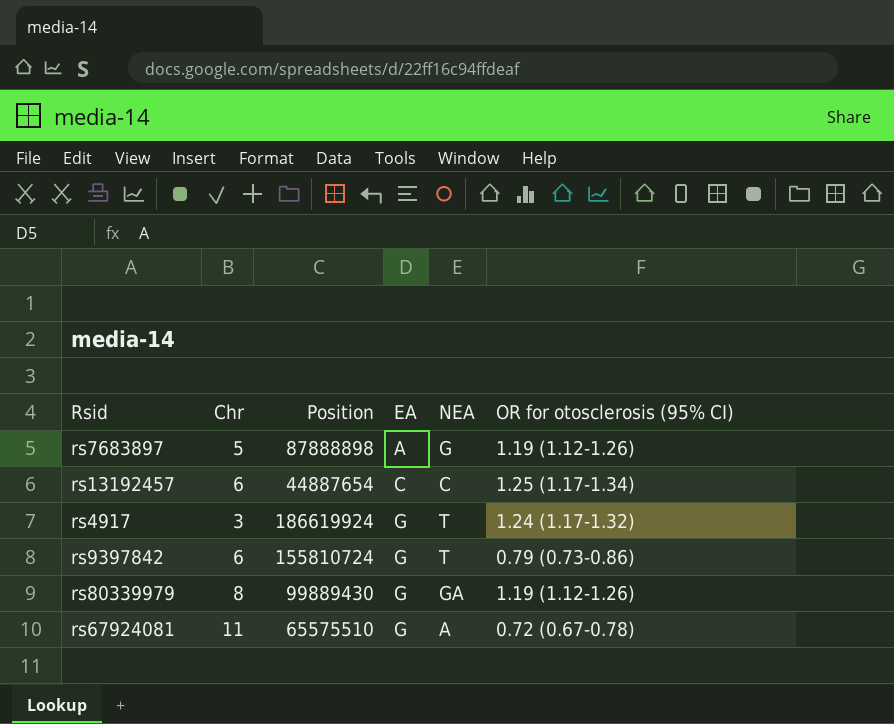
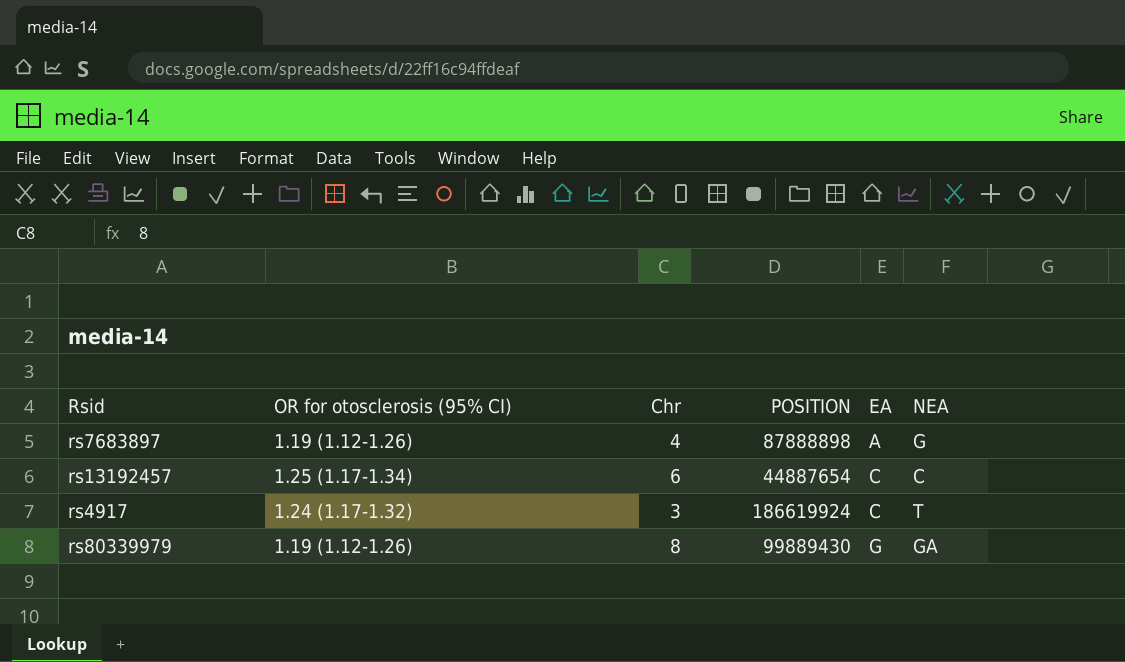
column OR for otosclerosis (95% CI) | position: 6 -> 2
column name: Position -> POSITION
row rs9397842: 6 | 155810724 | G | T | 0.79 (0.73-0.86) -> none
row rs67924081: 11 | 65575510 | G | A | 0.72 (0.67-0.78) -> none
rs7683897 | Chr: 5 -> 4
rs4917 | EA: G -> C

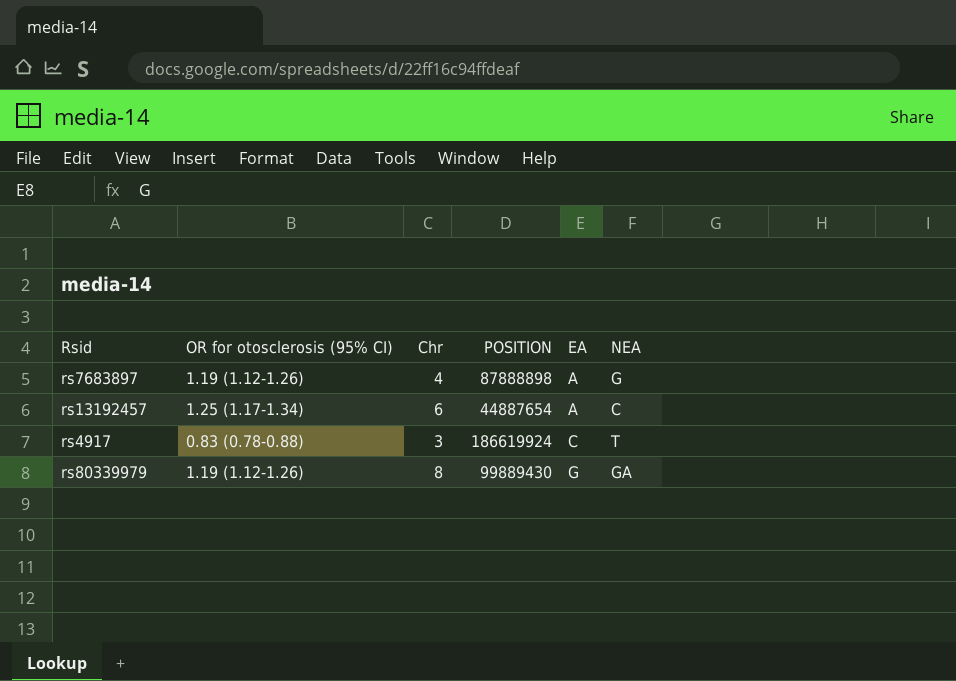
rs13192457 | EA: C -> A
rs4917 | OR for otosclerosis (95% CI): 1.24 (1.17-1.32) -> 0.83 (0.78-0.88)

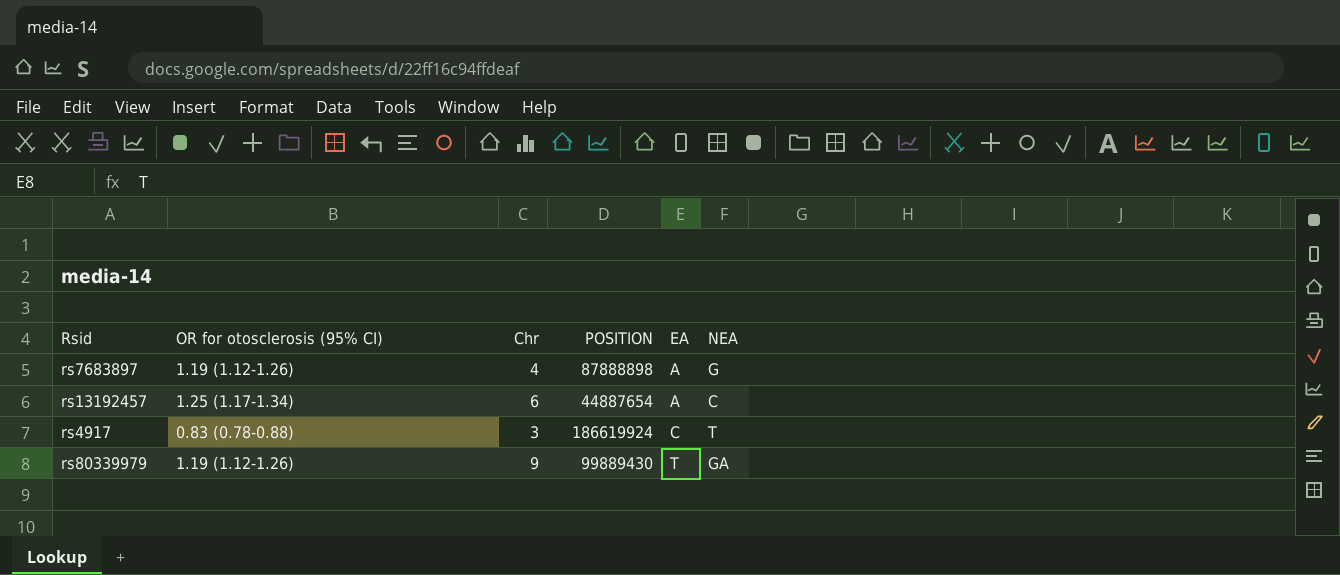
rs80339979 | Chr: 8 -> 9
rs80339979 | EA: G -> T

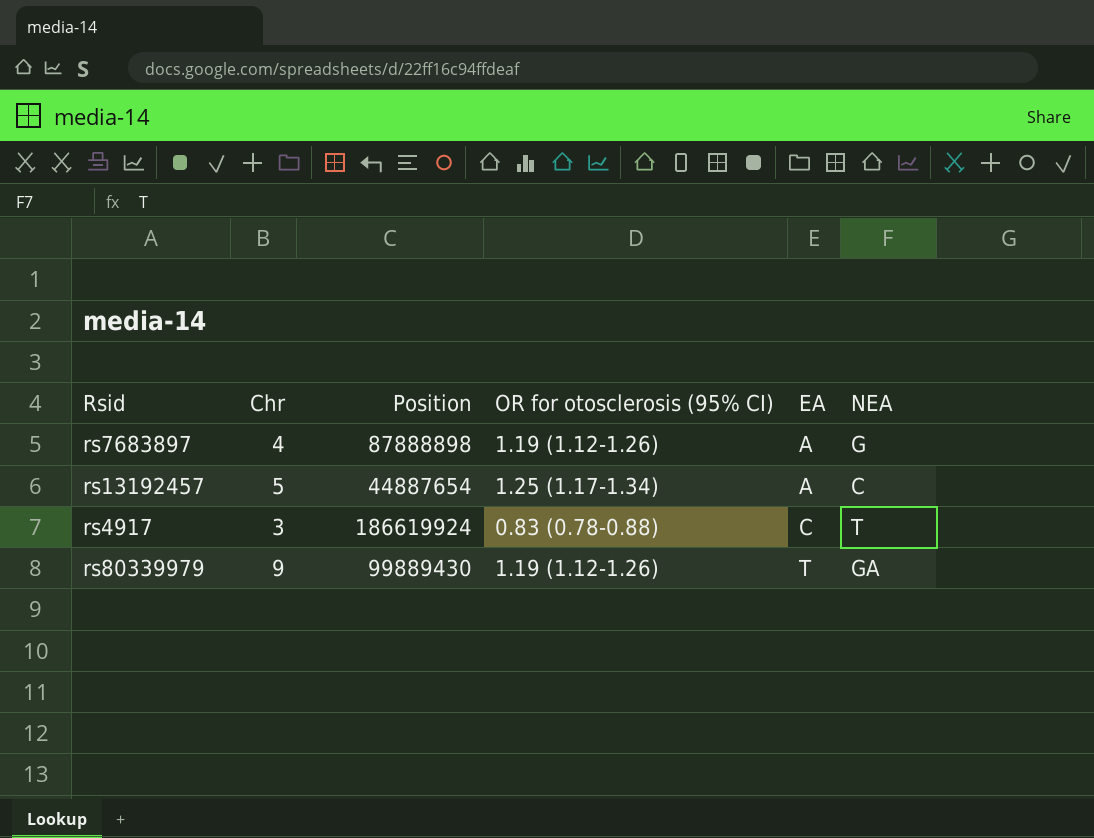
column name: POSITION -> Position
column OR for otosclerosis (95% CI) | position: 2 -> 4
rs13192457 | Chr: 6 -> 5

